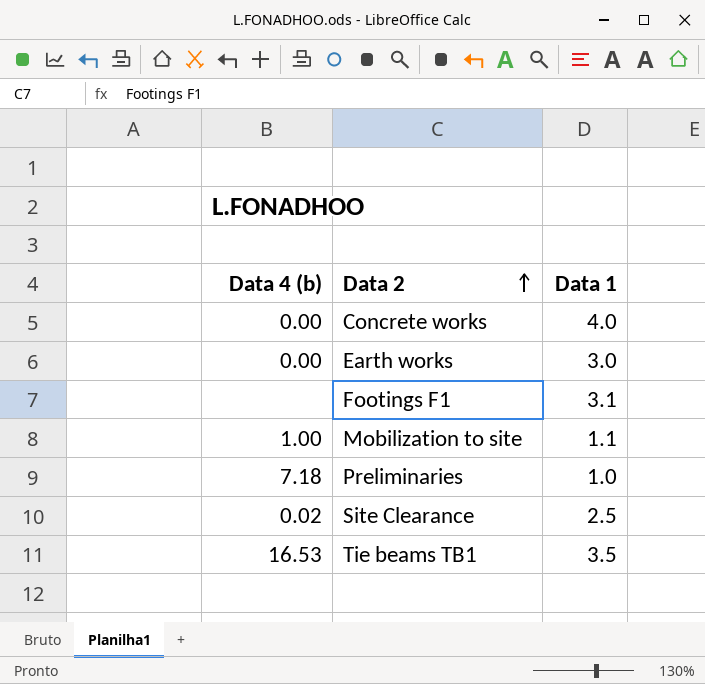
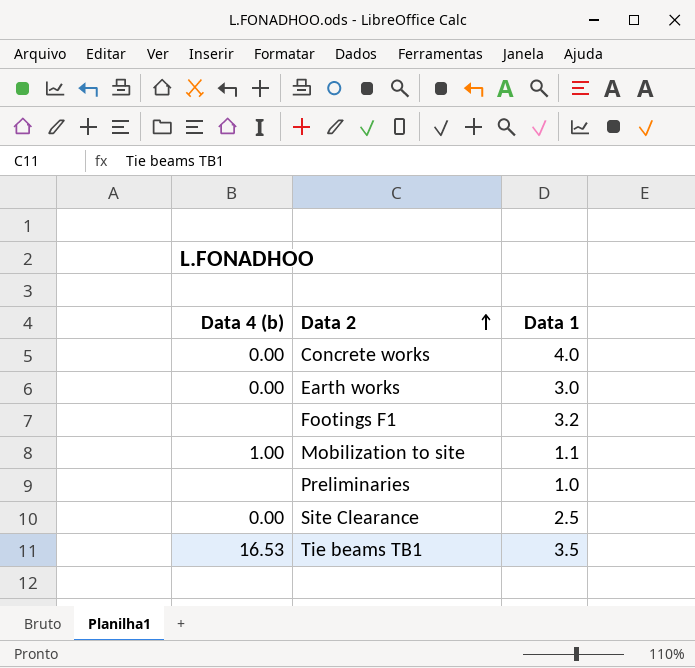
Footings F1 | Data 1: 3.1 -> 3.2
Preliminaries | Data 4 (b): 7.18 -> none
Site Clearance | Data 4 (b): 0.02 -> 0.00

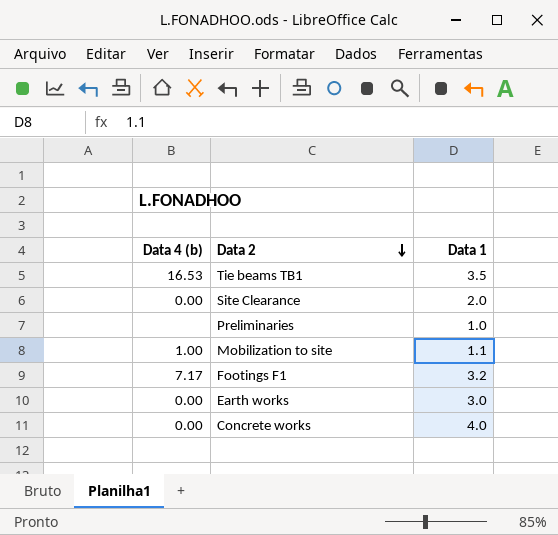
row order: Data 2 ascending -> Data 2 descending
Site Clearance | Data 1: 2.5 -> 2.0
Footings F1 | Data 4 (b): none -> 7.17

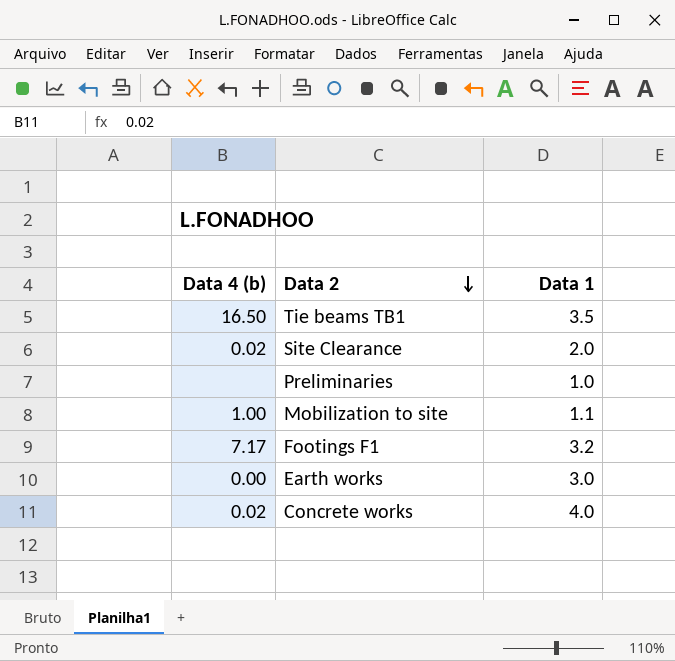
Tie beams TB1 | Data 4 (b): 16.53 -> 16.50
Site Clearance | Data 4 (b): 0.00 -> 0.02
Concrete works | Data 4 (b): 0.00 -> 0.02

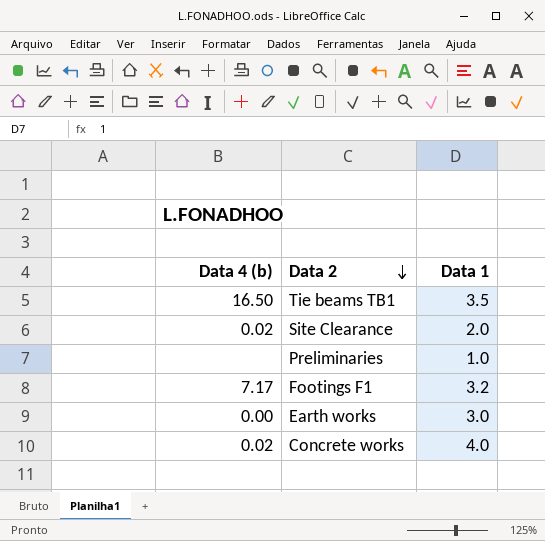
row Mobilization to site: 1.00 | 1.1 -> none

